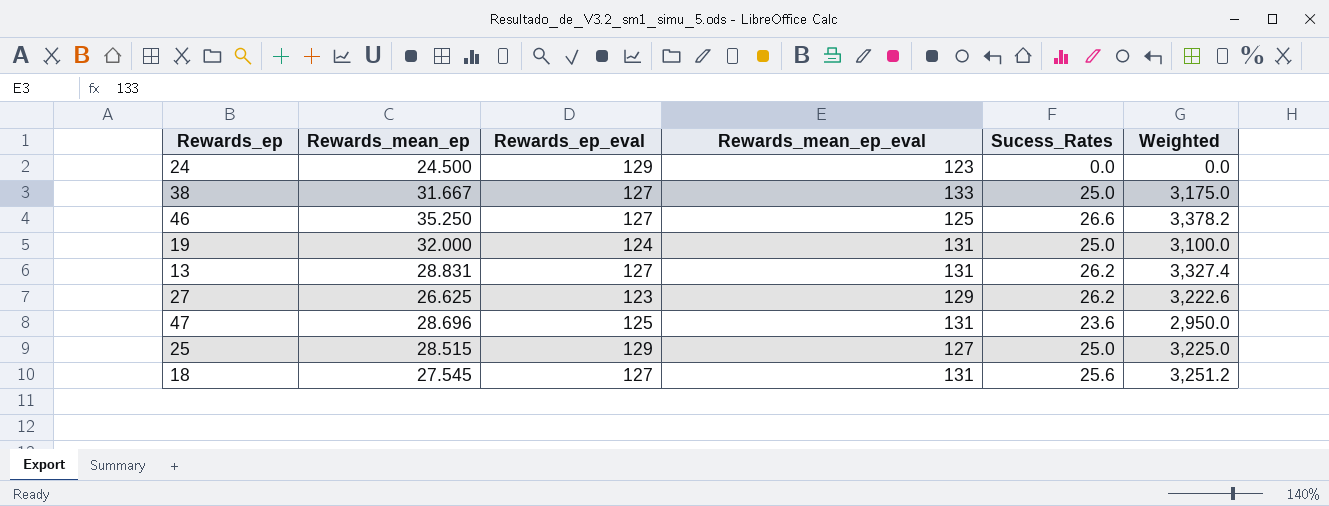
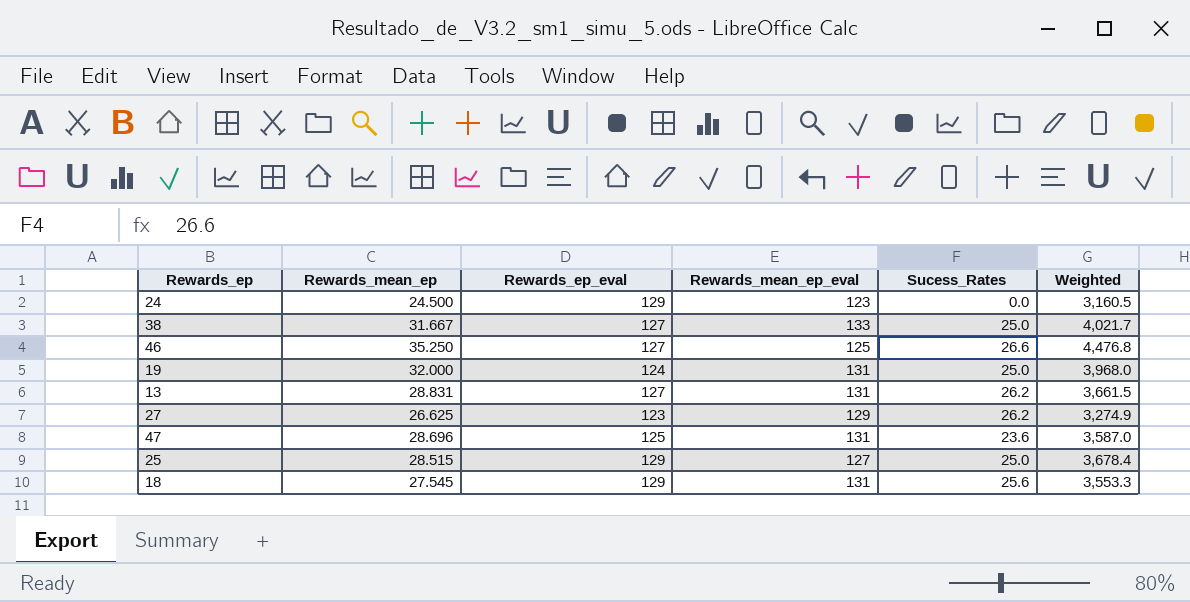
column Weighted | formula: [Rewards_ep_eval] * [Sucess_Rates] -> [Rewards_mean_ep] * [Rewards_ep_eval]
18 | Rewards_ep_eval: 127 -> 129

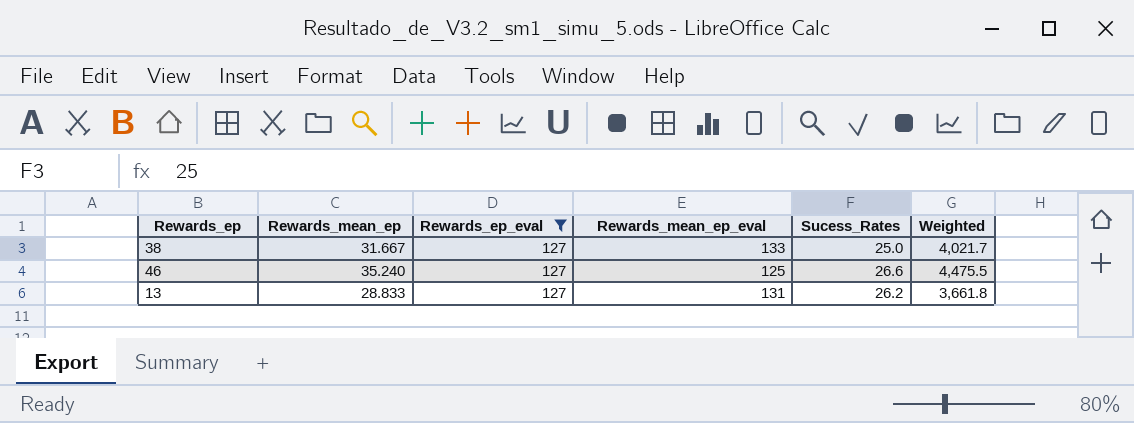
filter: none -> Rewards_ep_eval = 127
46 | Rewards_mean_ep: 35.250 -> 35.240
46 | Weighted: 4,476.8 -> 4,475.5
13 | Rewards_mean_ep: 28.831 -> 28.833
13 | Weighted: 3,661.5 -> 3,661.8

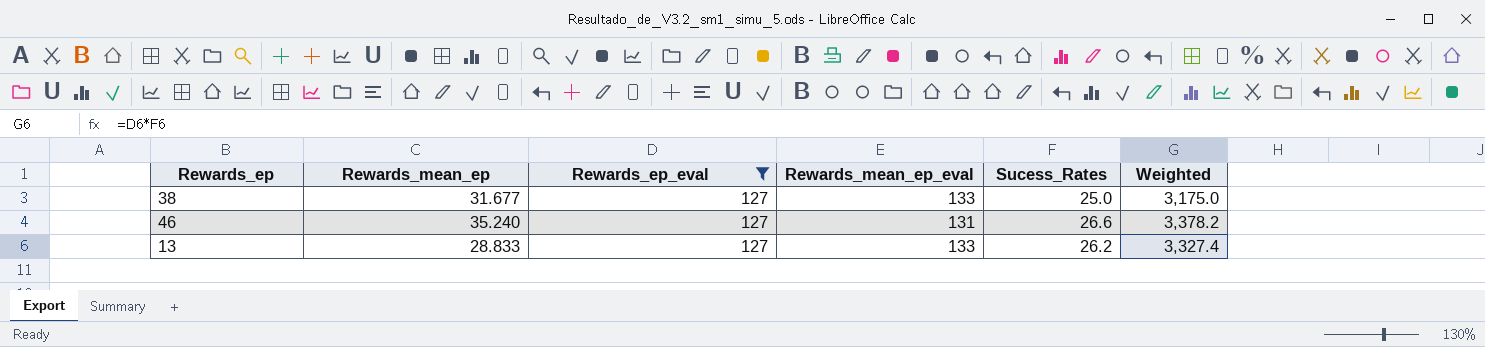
column Weighted | formula: [Rewards_mean_ep] * [Rewards_ep_eval] -> [Rewards_ep_eval] * [Sucess_Rates]
38 | Rewards_mean_ep: 31.667 -> 31.677
46 | Rewards_mean_ep_eval: 125 -> 131
13 | Rewards_mean_ep_eval: 131 -> 133

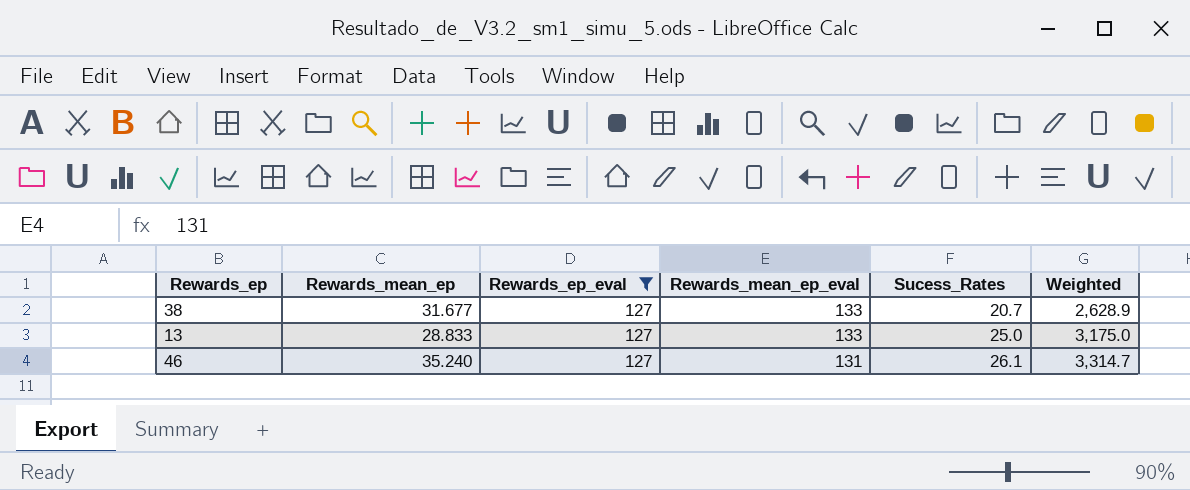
row order: none -> Rewards_mean_ep_eval descending
38 | Sucess_Rates: 25.0 -> 20.7
38 | Weighted: 3,175.0 -> 2,628.9
13 | Sucess_Rates: 26.2 -> 25.0
13 | Weighted: 3,327.4 -> 3,175.0
46 | Sucess_Rates: 26.6 -> 26.1
46 | Weighted: 3,378.2 -> 3,314.7

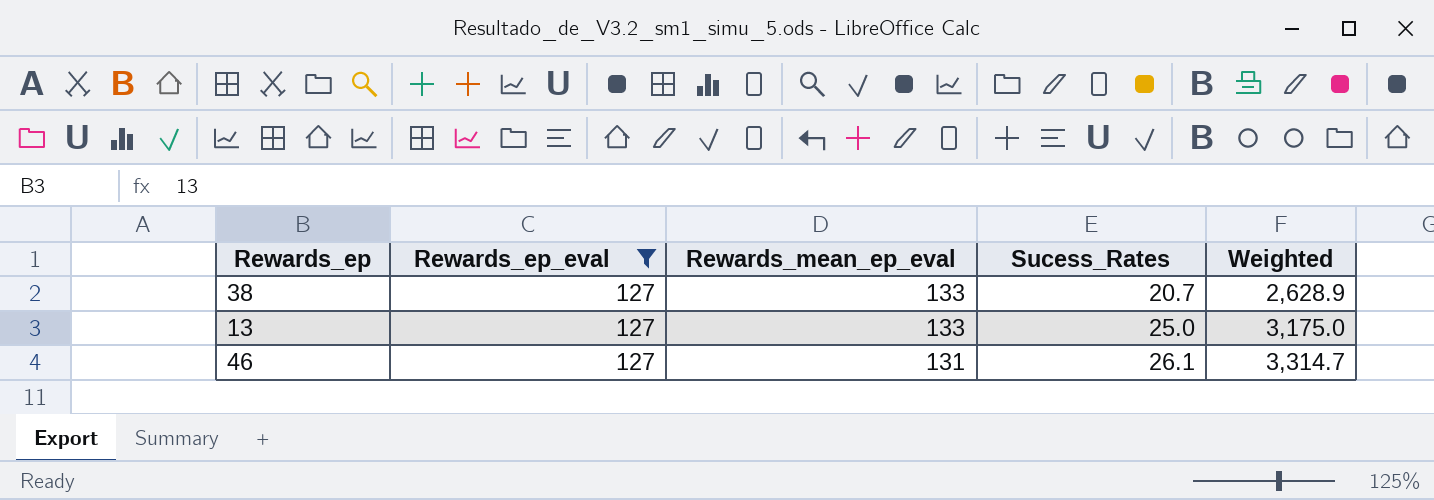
column Rewards_mean_ep | position: 2 -> none

